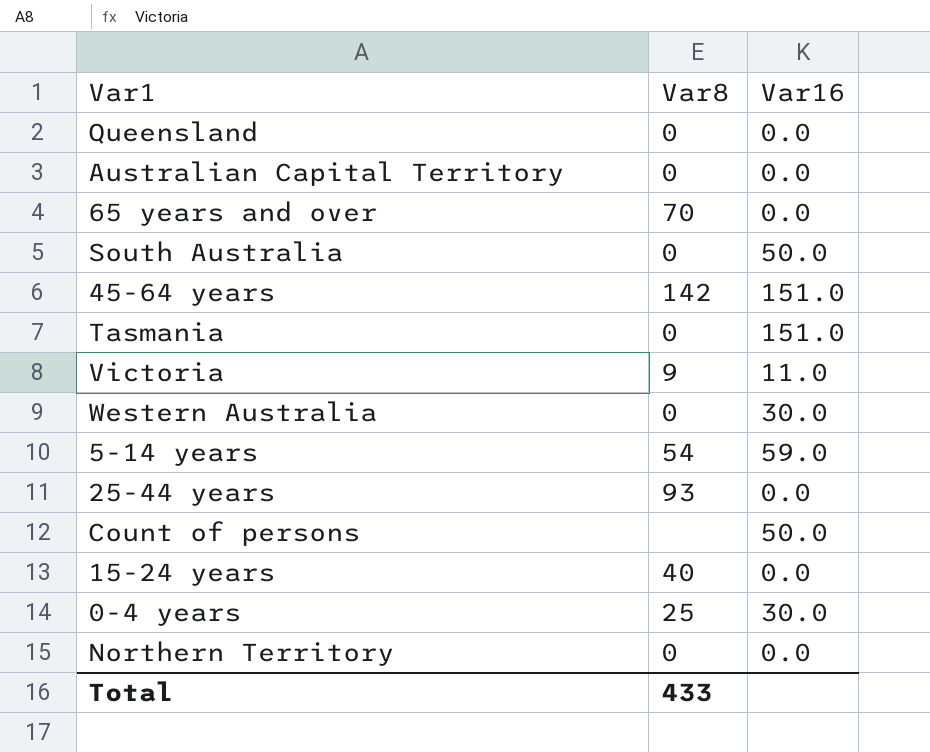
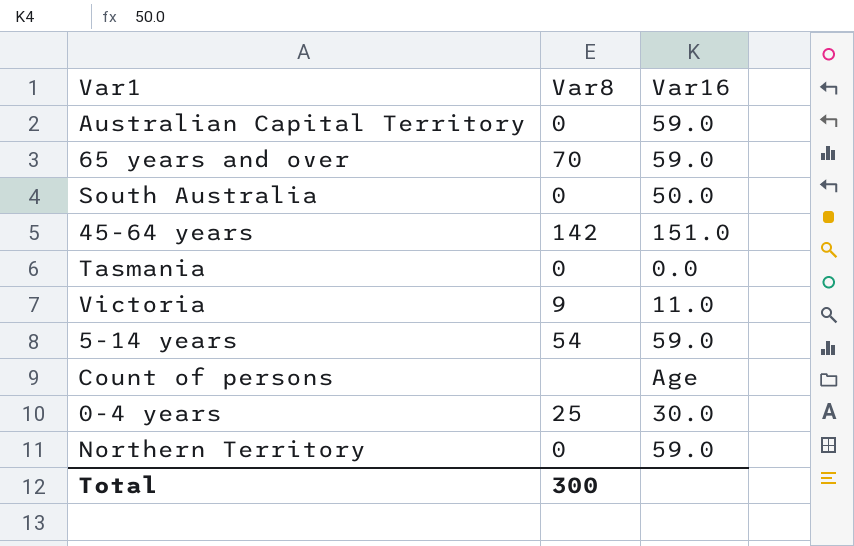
row Queensland: 0 | 0.0 -> none
row Western Australia: 0 | 30.0 -> none
row 25-44 years: 93 | 0.0 -> none
row 15-24 years: 40 | 0.0 -> none
Australian Capital Territory | Var16: 0.0 -> 59.0
65 years and over | Var16: 0.0 -> 59.0
Tasmania | Var16: 151.0 -> 0.0
Count of persons | Var16: 50.0 -> Age
Northern Territory | Var16: 0.0 -> 59.0
Total | Var8: 433 -> 300

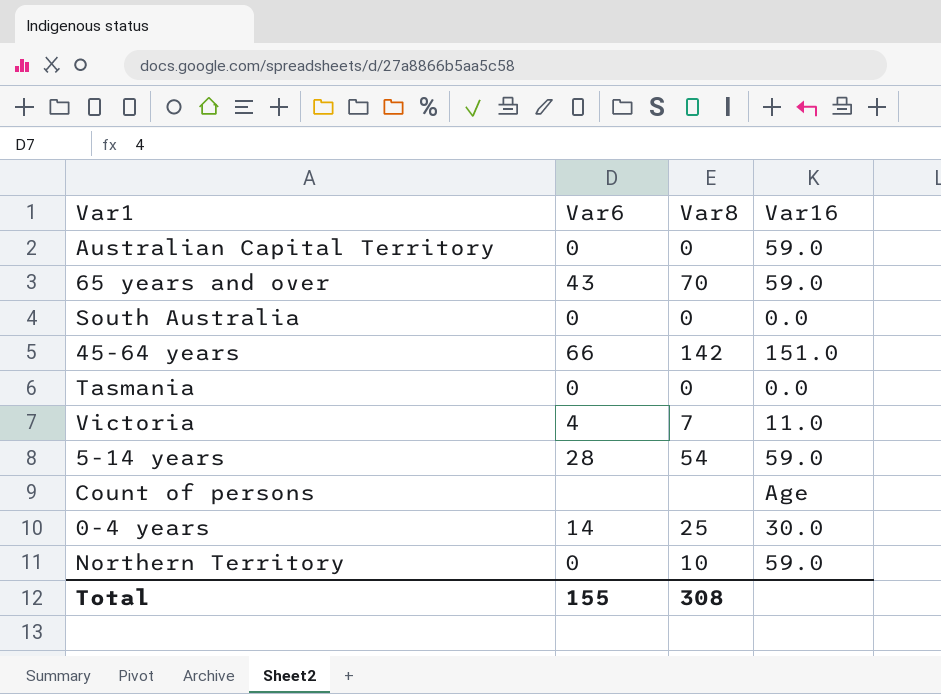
column Var6 | position: none -> 2
South Australia | Var16: 50.0 -> 0.0
Victoria | Var8: 9 -> 7
Northern Territory | Var8: 0 -> 10
Total | Var8: 300 -> 308

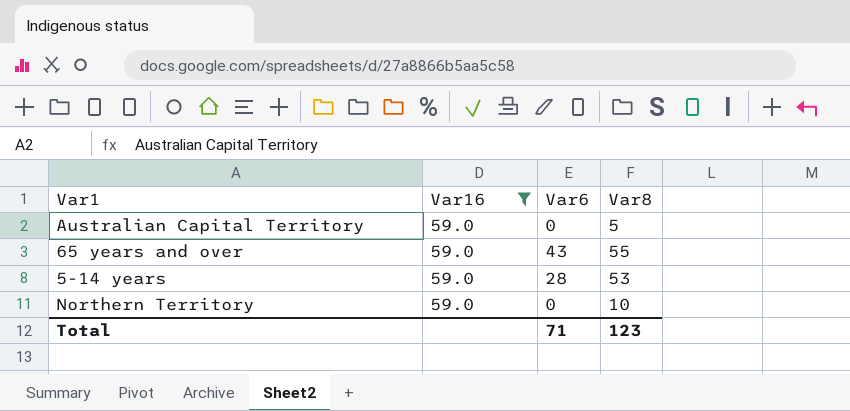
filter: none -> Var16 = 59.0
column Var16 | position: 4 -> 2
Australian Capital Territory | Var8: 0 -> 5
65 years and over | Var8: 70 -> 55
5-14 years | Var8: 54 -> 53
Total | Var6: 155 -> 71
Total | Var8: 308 -> 123

